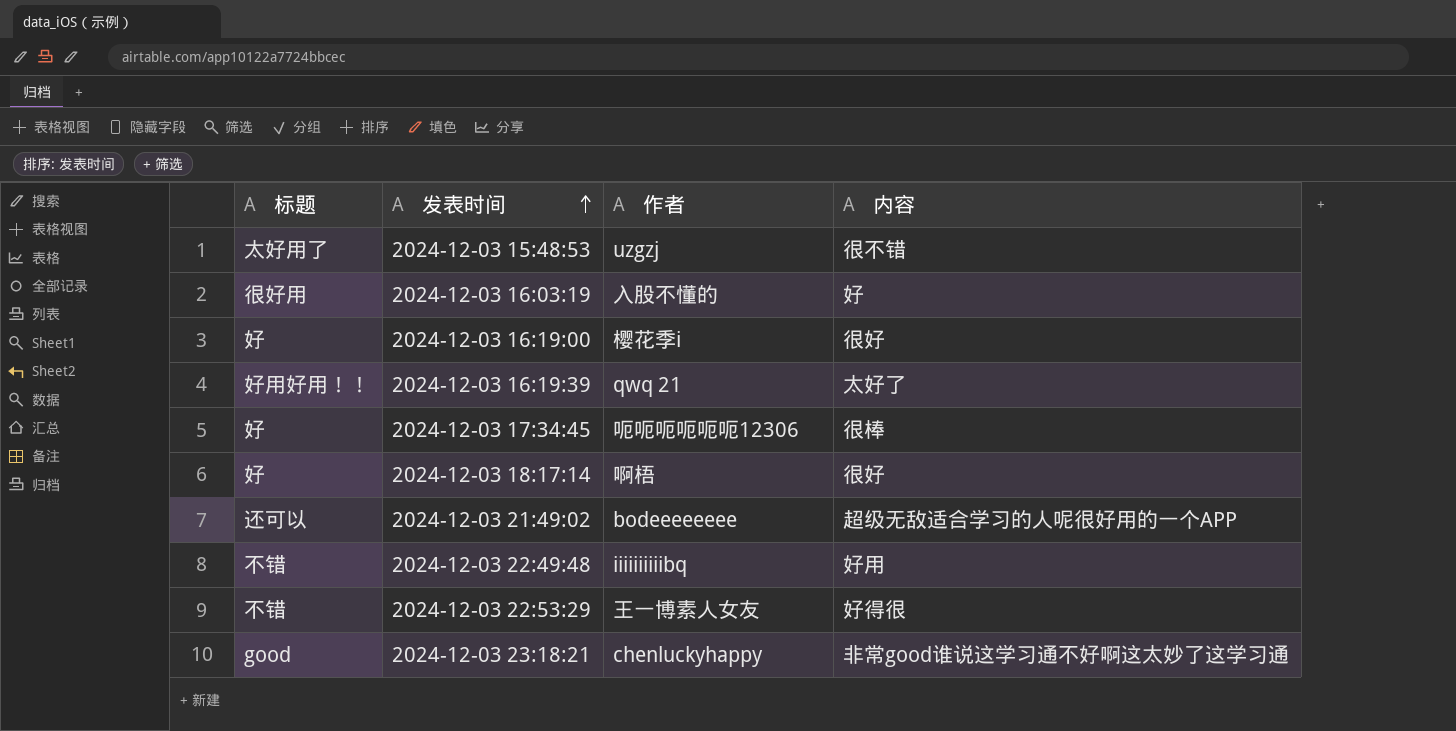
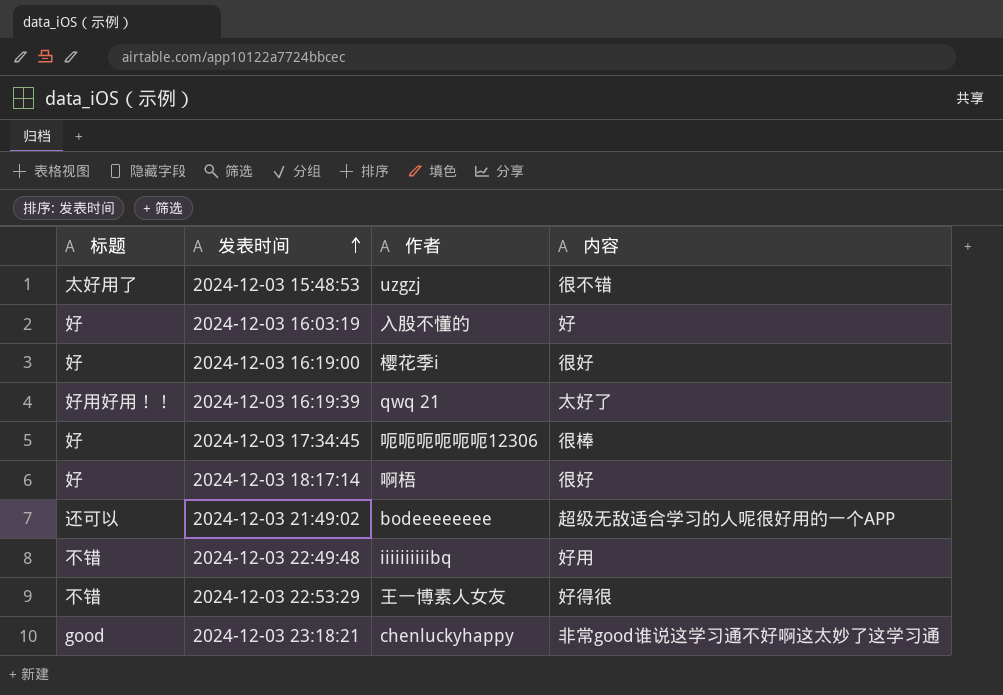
2024-12-03 16:03:19 | 标题: 很好用 -> 好

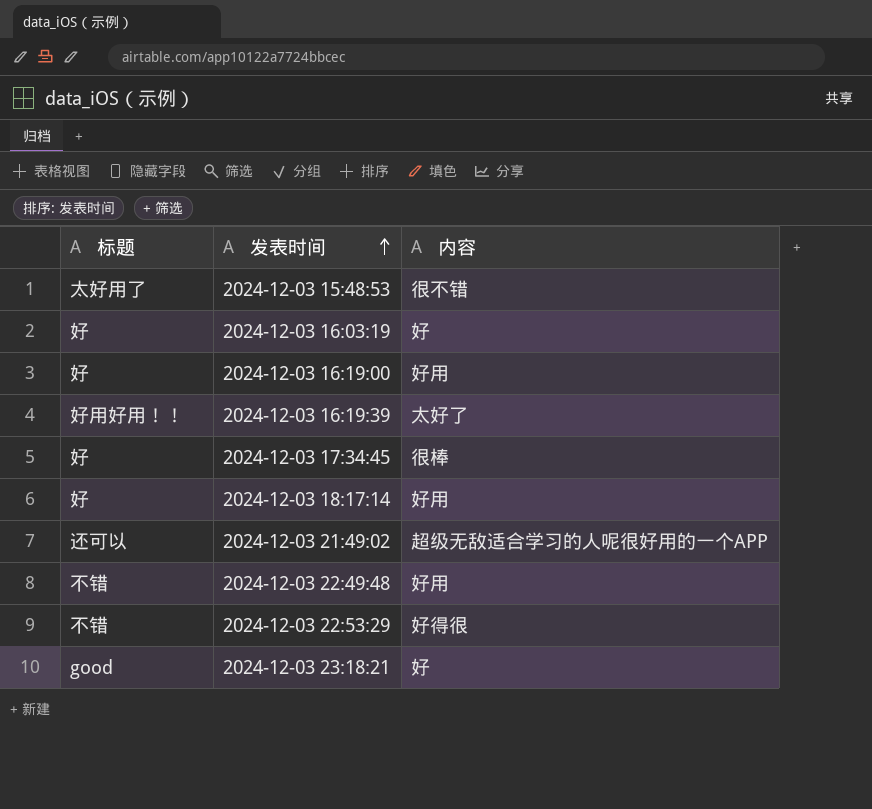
column 作者 | position: 3 -> none
2024-12-03 16:19:00 | 内容: 很好 -> 好用
2024-12-03 18:17:14 | 内容: 很好 -> 好用
2024-12-03 23:18:21 | 内容: 非常good谁说这学习通不好啊这太妙了这学习通 -> 好

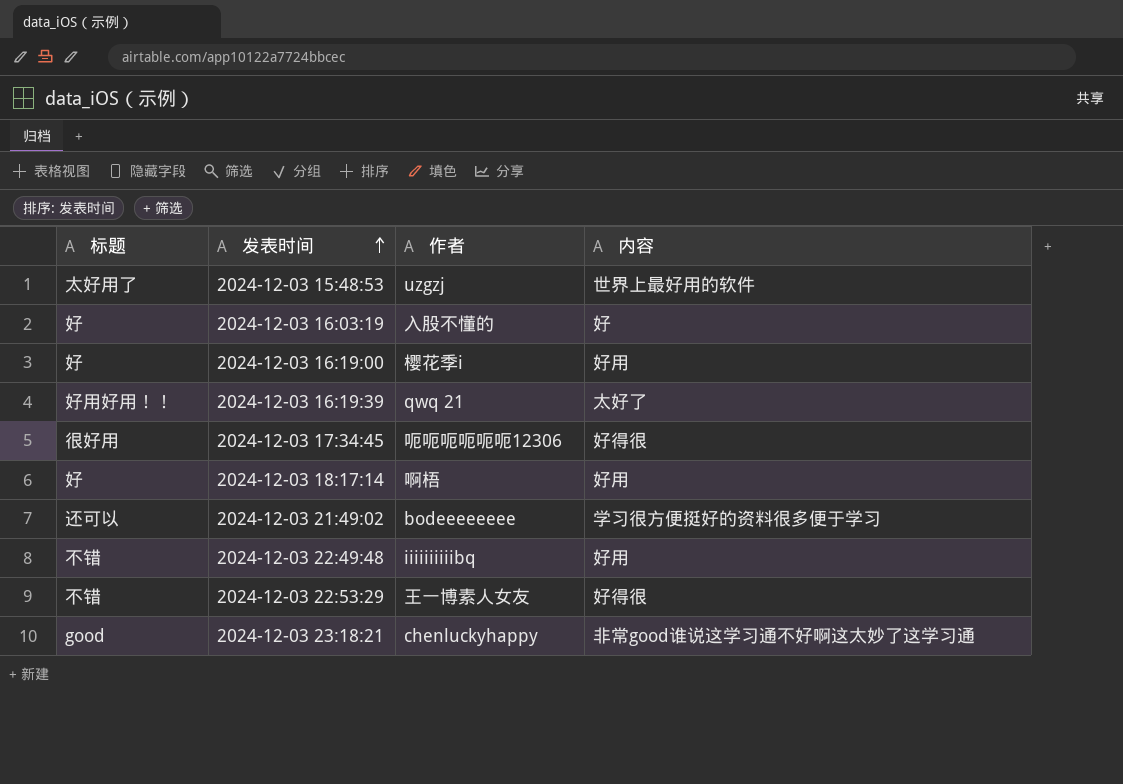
column 作者 | position: none -> 3
2024-12-03 15:48:53 | 内容: 很不错 -> 世界上最好用的软件
2024-12-03 17:34:45 | 标题: 好 -> 很好用
2024-12-03 17:34:45 | 内容: 很棒 -> 好得很
2024-12-03 21:49:02 | 内容: 超级无敌适合学习的人呢很好用的一个APP -> 学习很方便挺好的资料很多便于学习
2024-12-03 23:18:21 | 内容: 好 -> 非常good谁说这学习通不好啊这太妙了这学习通

